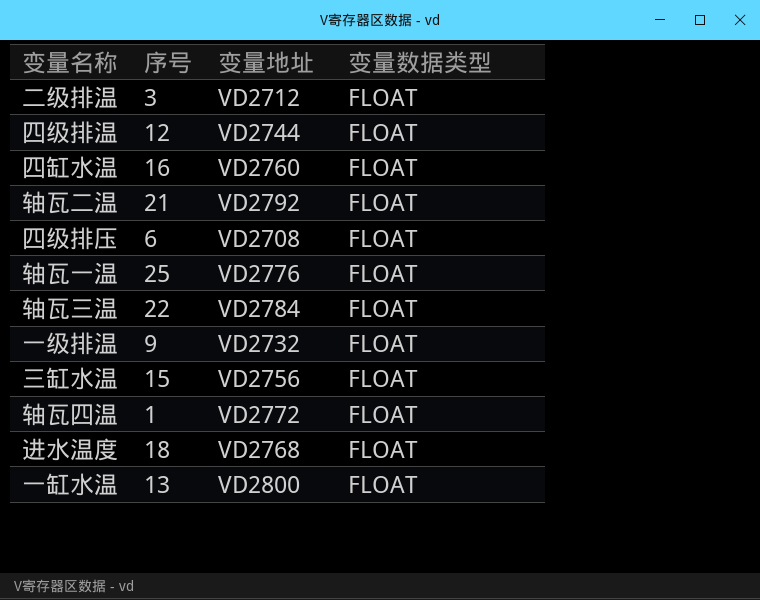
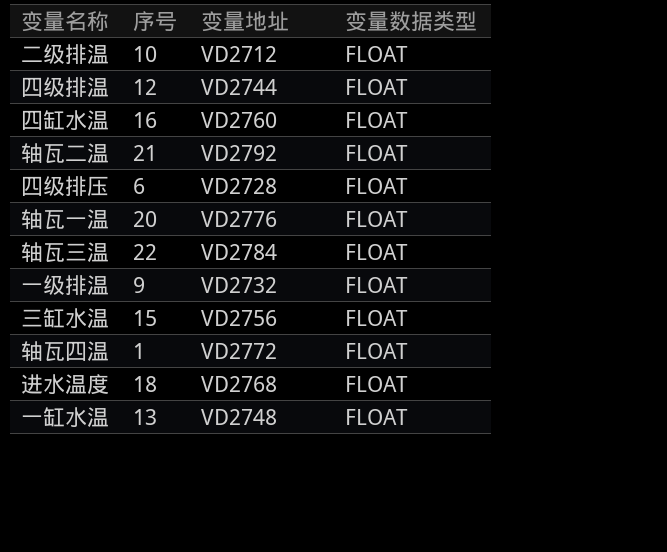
二级排温 | 序号: 3 -> 10
四级排压 | 变量地址: VD2708 -> VD2728
轴瓦一温 | 序号: 25 -> 20
一缸水温 | 变量地址: VD2800 -> VD2748

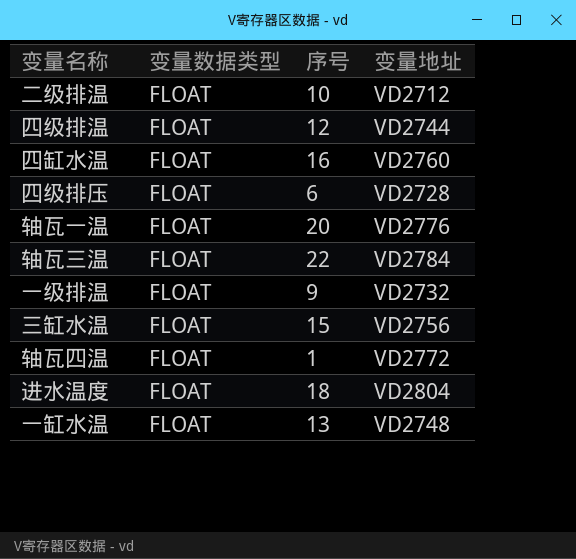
column 变量数据类型 | position: 4 -> 2
row 轴瓦二温: 21 | VD2792 | FLOAT -> none
进水温度 | 变量地址: VD2768 -> VD2804

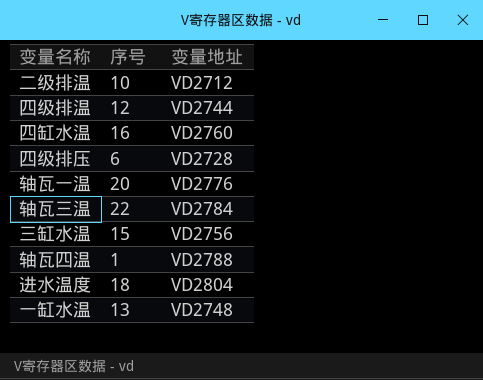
column 变量数据类型 | position: 2 -> none
row 一级排温: FLOAT | 9 | VD2732 -> none
轴瓦四温 | 变量地址: VD2772 -> VD2788

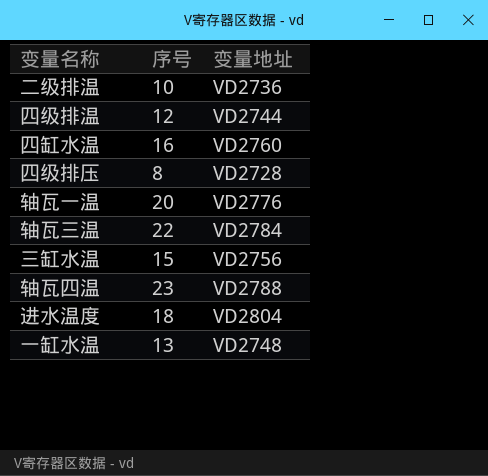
二级排温 | 变量地址: VD2712 -> VD2736
四级排压 | 序号: 6 -> 8
轴瓦四温 | 序号: 1 -> 23

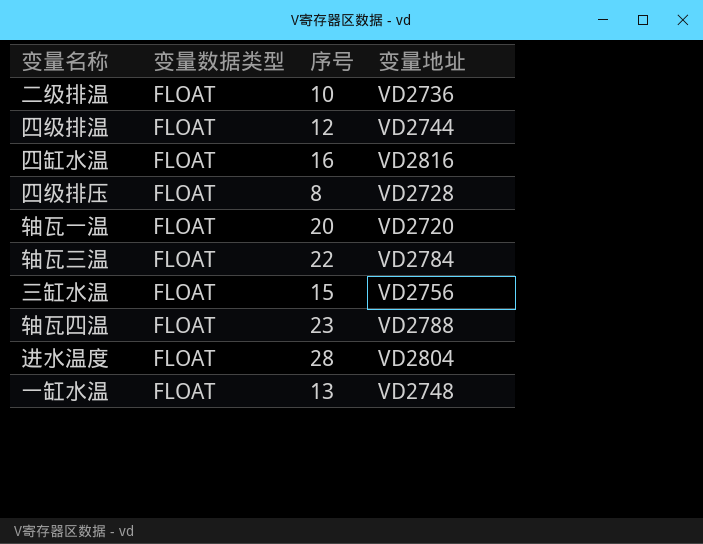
column 变量数据类型 | position: none -> 2
四缸水温 | 变量地址: VD2760 -> VD2816
轴瓦一温 | 变量地址: VD2776 -> VD2720
进水温度 | 序号: 18 -> 28

